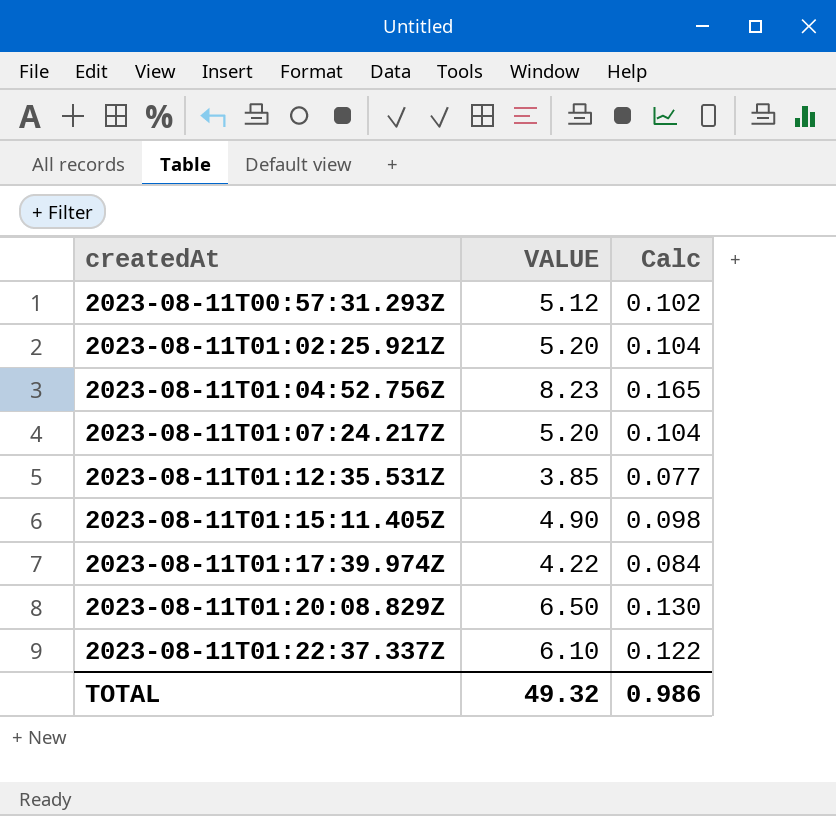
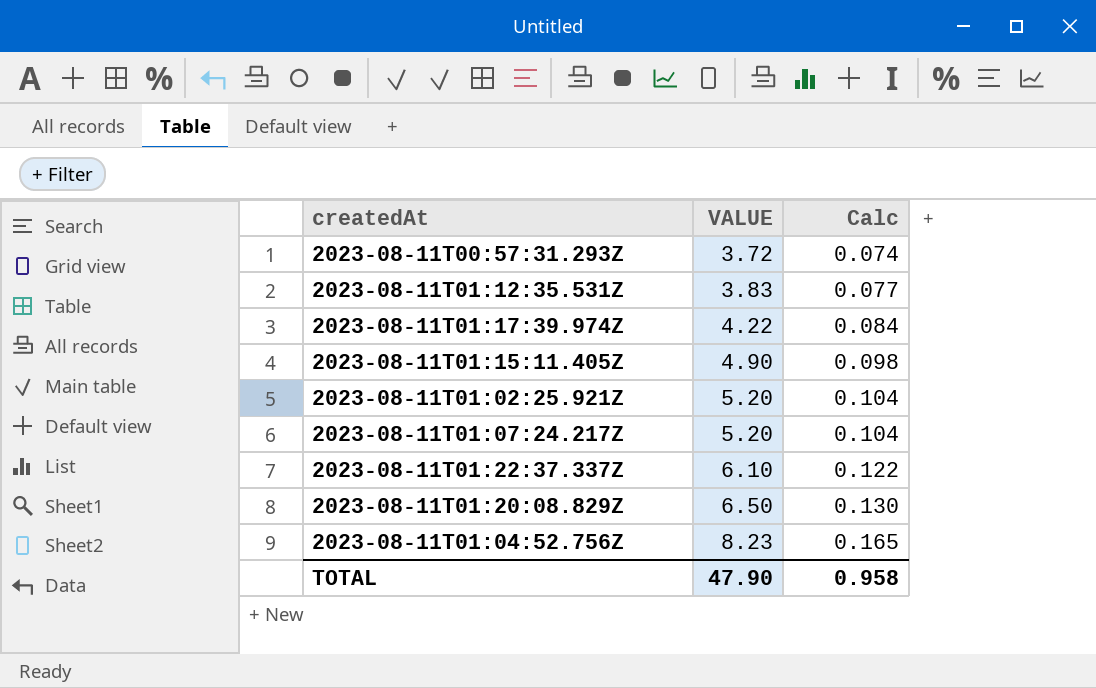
row order: createdAt ascending -> VALUE ascending
2023-08-11T00:57:31.293Z | VALUE: 5.12 -> 3.72
2023-08-11T00:57:31.293Z | Calc: 0.102 -> 0.074
2023-08-11T01:12:35.531Z | VALUE: 3.85 -> 3.83
TOTAL | VALUE: 49.32 -> 47.90
TOTAL | Calc: 0.986 -> 0.958

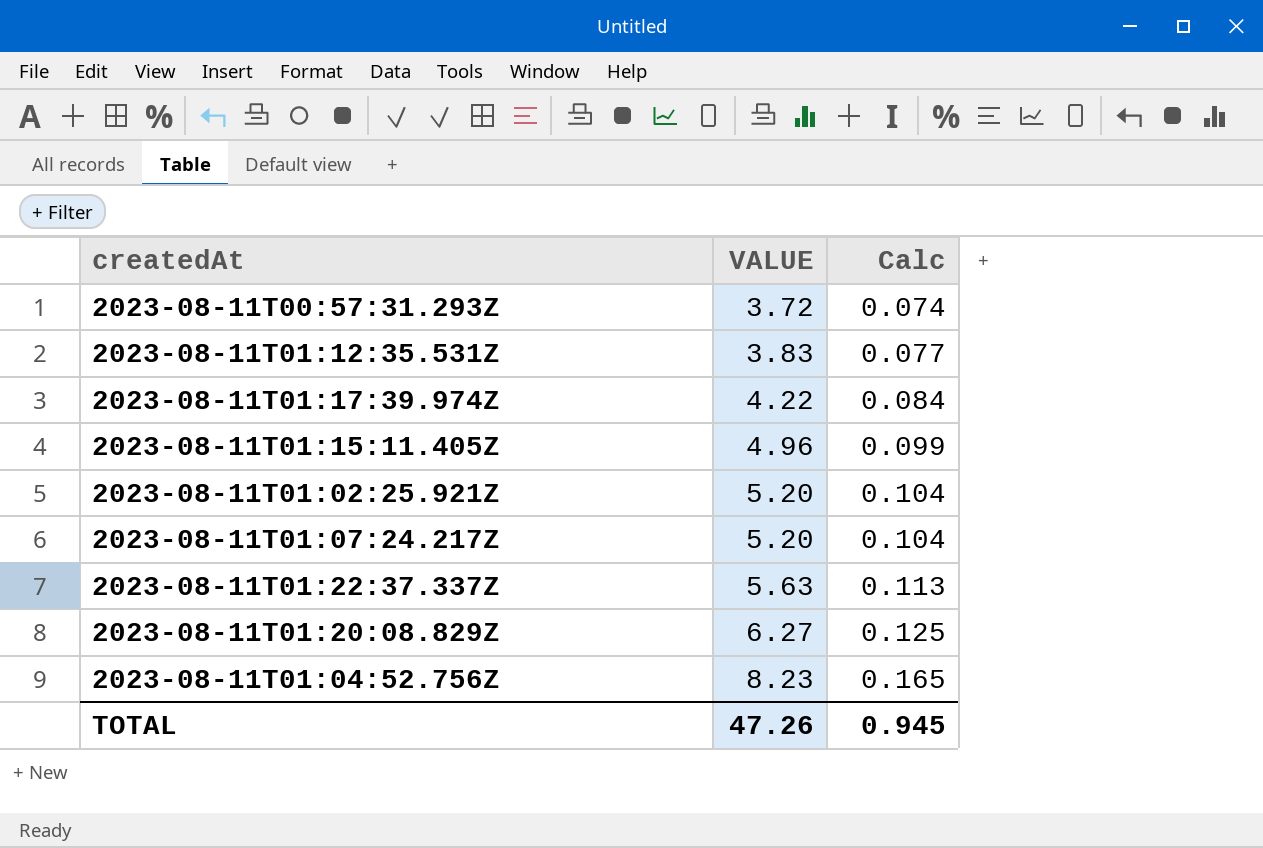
2023-08-11T01:15:11.405Z | VALUE: 4.90 -> 4.96
2023-08-11T01:15:11.405Z | Calc: 0.098 -> 0.099
2023-08-11T01:22:37.337Z | VALUE: 6.10 -> 5.63
2023-08-11T01:22:37.337Z | Calc: 0.122 -> 0.113
2023-08-11T01:20:08.829Z | VALUE: 6.50 -> 6.27
2023-08-11T01:20:08.829Z | Calc: 0.130 -> 0.125
TOTAL | VALUE: 47.90 -> 47.26
TOTAL | Calc: 0.958 -> 0.945

